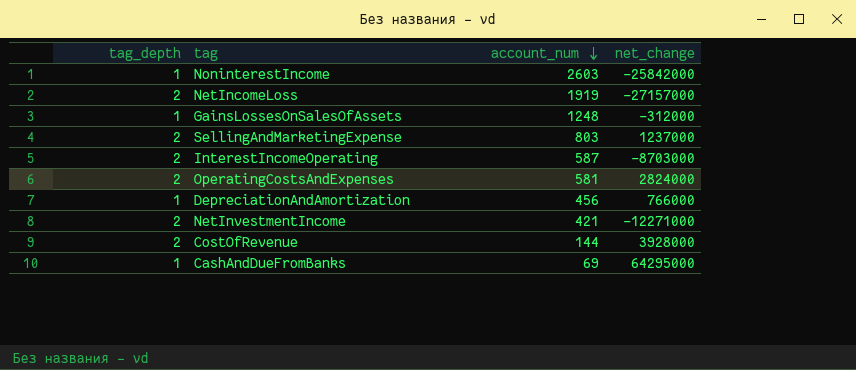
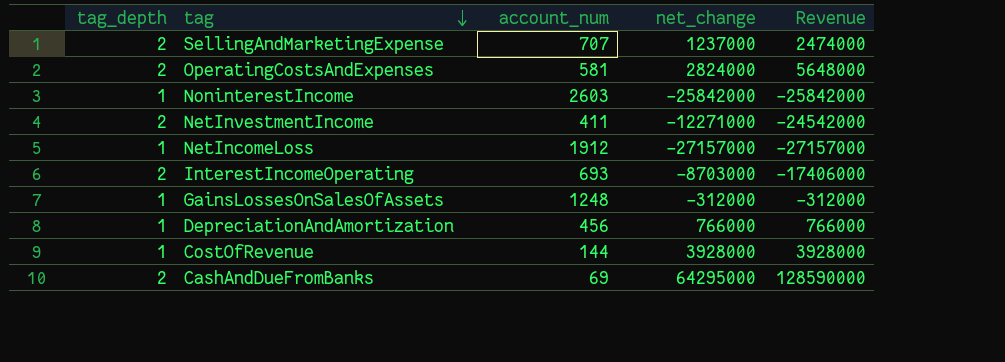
row order: account_num descending -> tag descending
column Revenue | formula: none -> [tag_depth] * [net_change]
SellingAndMarketingExpense | account_num: 803 -> 707
NetInvestmentIncome | account_num: 421 -> 411
NetIncomeLoss | tag_depth: 2 -> 1
NetIncomeLoss | account_num: 1919 -> 1912
InterestIncomeOperating | account_num: 587 -> 693
CostOfRevenue | tag_depth: 2 -> 1
CashAndDueFromBanks | tag_depth: 1 -> 2

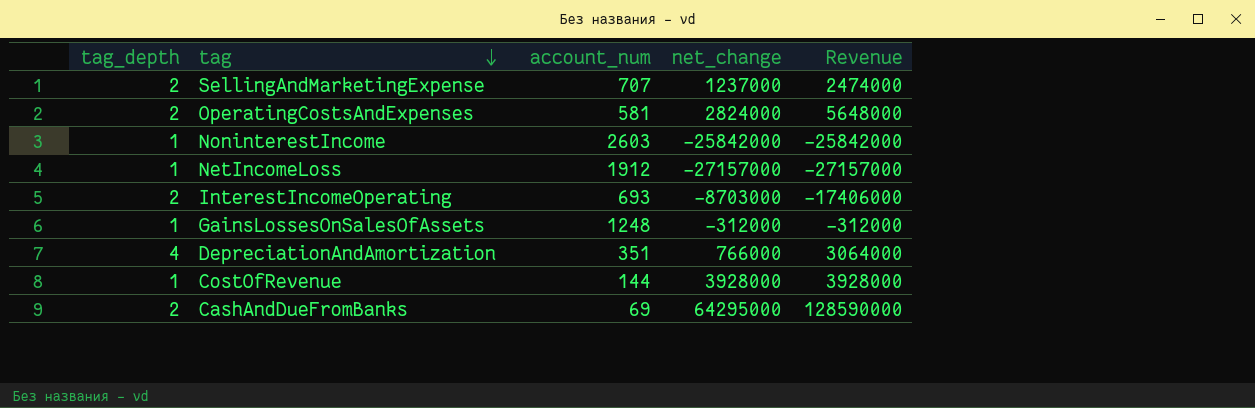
row NetInvestmentIncome: 2 | 411 | -12271000 | -24542000 -> none
DepreciationAndAmortization | tag_depth: 1 -> 4
DepreciationAndAmortization | account_num: 456 -> 351
DepreciationAndAmortization | Revenue: 766000 -> 3064000

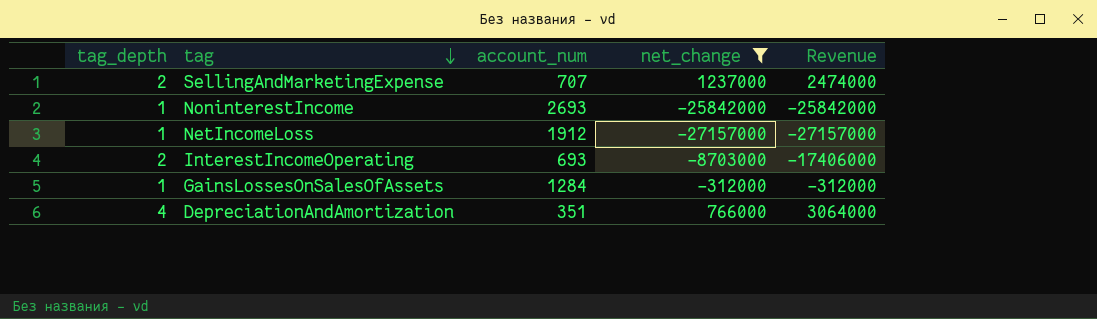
filter: none -> net_change <= 1237000
NoninterestIncome | account_num: 2603 -> 2693
GainsLossesOnSalesOfAssets | account_num: 1248 -> 1284

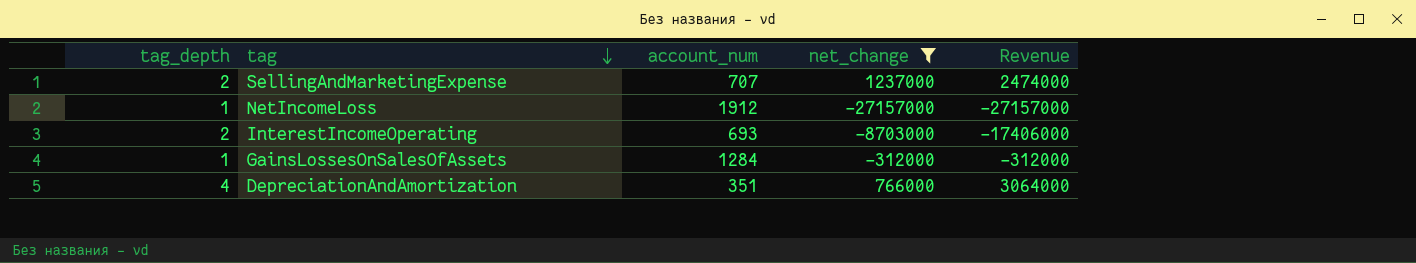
row NoninterestIncome: 1 | 2693 | -25842000 | -25842000 -> none

